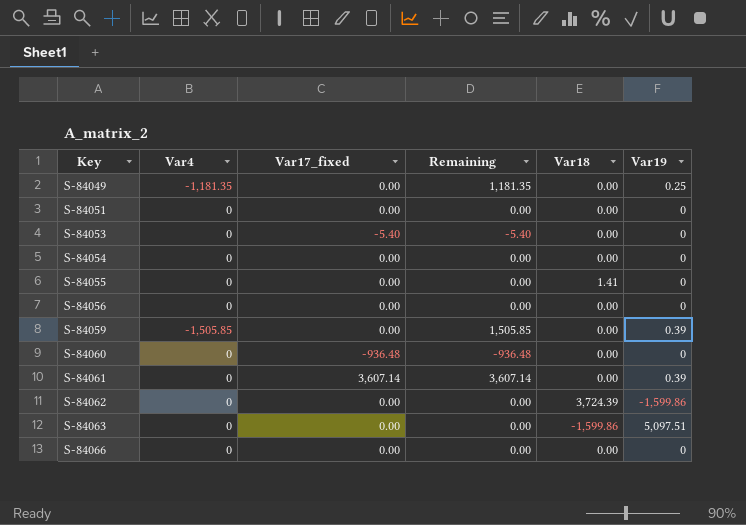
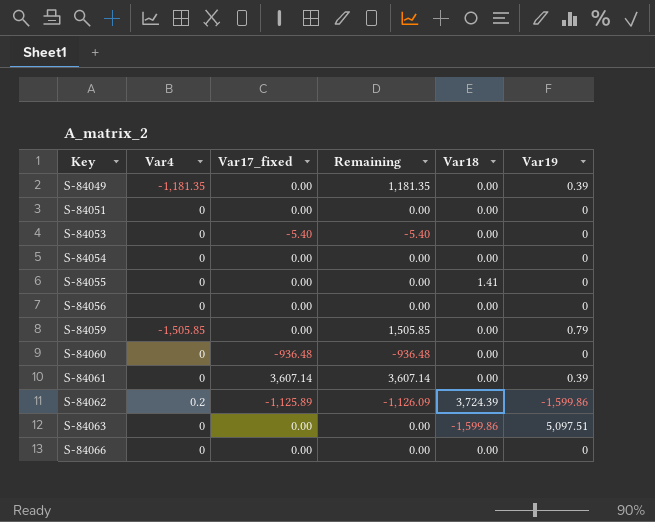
S-84049 | Var19: 0.25 -> 0.39
S-84059 | Var19: 0.39 -> 0.79
S-84062 | Var4: 0 -> 0.2
S-84062 | Var17_fixed: 0.00 -> -1,125.89
S-84062 | Remaining: 0.00 -> -1,126.09

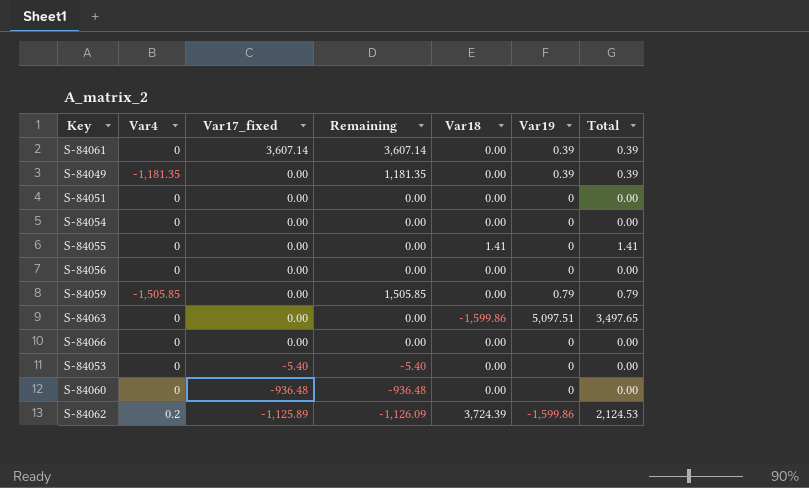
row order: Key ascending -> Var17_fixed descending
column Total | formula: none -> [Var18] + [Var19]

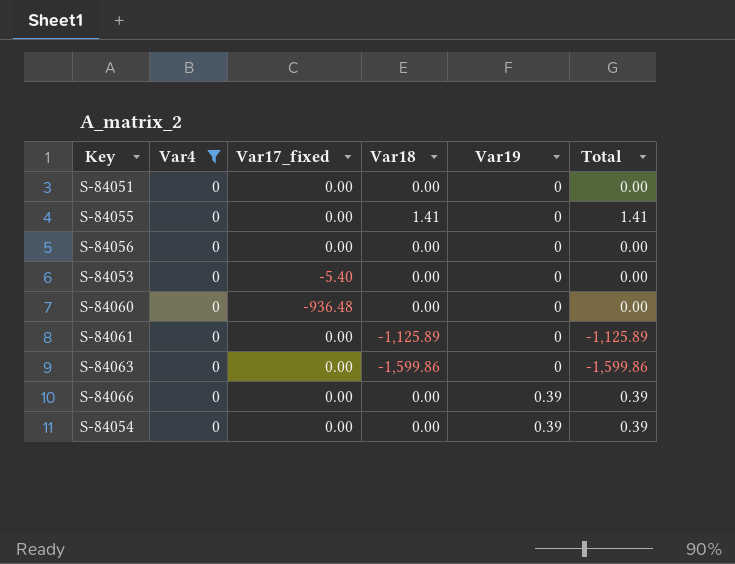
filter: none -> Var4 = 0
row order: Var17_fixed descending -> Var19 ascending
column Remaining | formula: [Var17_fixed] - [Var4] -> none
S-84061 | Var17_fixed: 3,607.14 -> 0.00
S-84061 | Var18: 0.00 -> -1,125.89
S-84061 | Var19: 0.39 -> 0
S-84061 | Total: 0.39 -> -1,125.89
S-84063 | Var19: 5,097.51 -> 0
S-84063 | Total: 3,497.65 -> -1,599.86
S-84066 | Var19: 0 -> 0.39
S-84066 | Total: 0.00 -> 0.39
S-84054 | Var19: 0 -> 0.39
S-84054 | Total: 0.00 -> 0.39

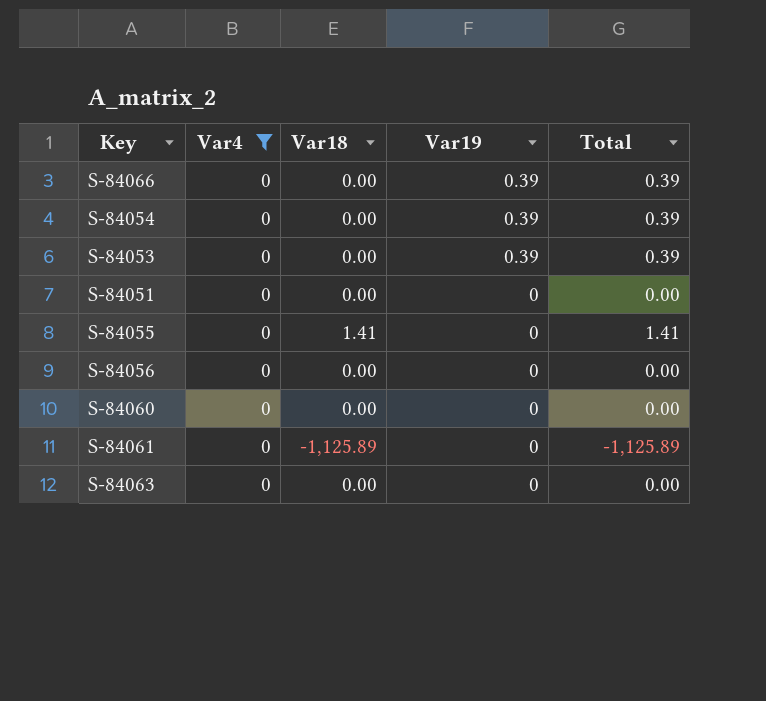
row order: Var19 ascending -> Var19 descending
column Var17_fixed | position: 3 -> none
S-84053 | Var19: 0 -> 0.39
S-84053 | Total: 0.00 -> 0.39
S-84063 | Var18: -1,599.86 -> 0.00
S-84063 | Total: -1,599.86 -> 0.00

